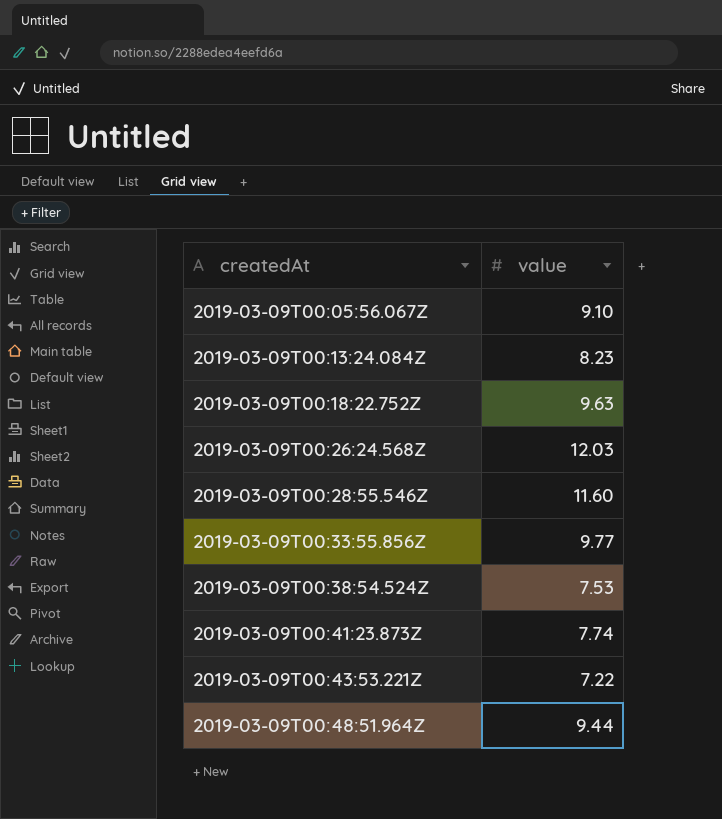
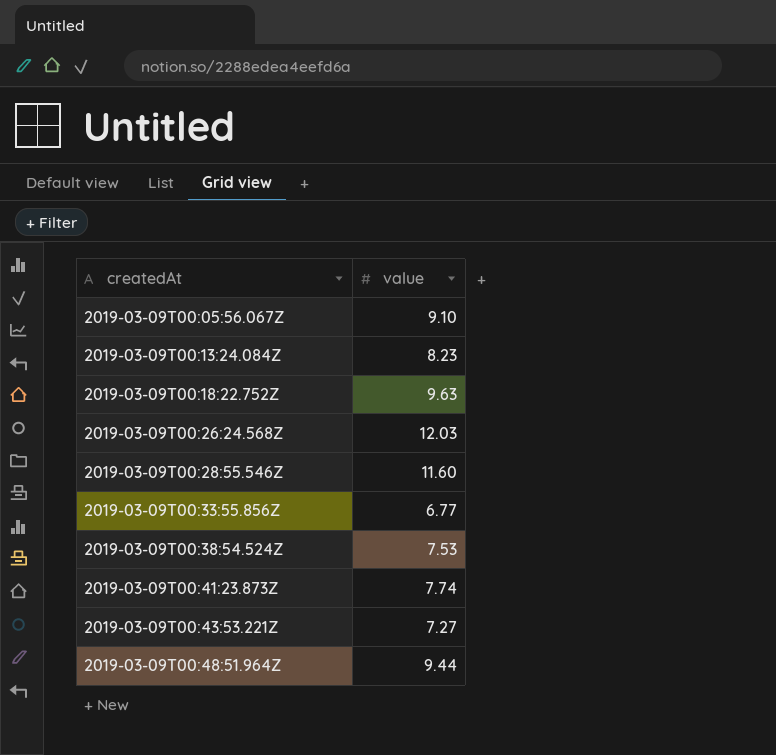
2019-03-09T00:33:55.856Z | value: 9.77 -> 6.77
2019-03-09T00:43:53.221Z | value: 7.22 -> 7.27

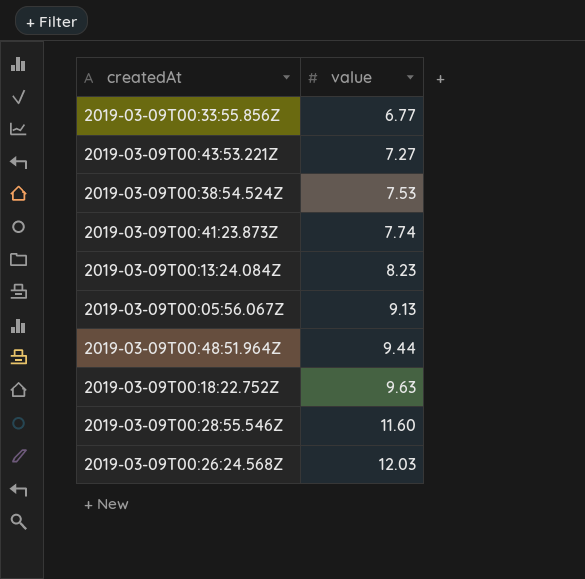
row order: createdAt ascending -> value ascending
2019-03-09T00:05:56.067Z | value: 9.10 -> 9.13

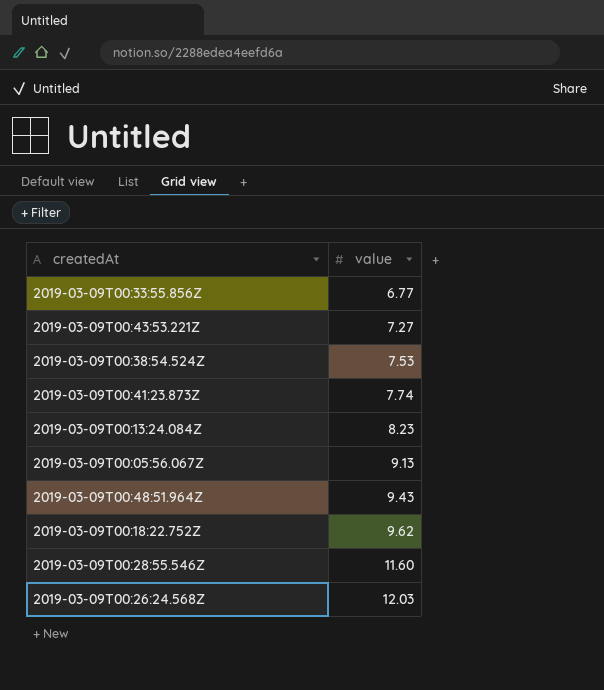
2019-03-09T00:48:51.964Z | value: 9.44 -> 9.43
2019-03-09T00:18:22.752Z | value: 9.63 -> 9.62

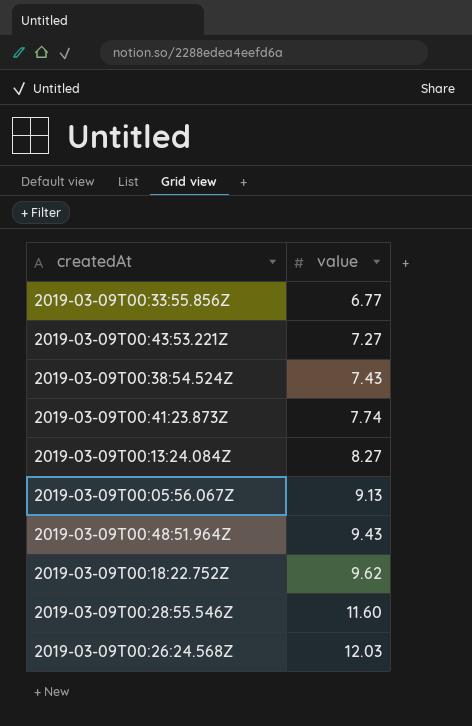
2019-03-09T00:38:54.524Z | value: 7.53 -> 7.43
2019-03-09T00:13:24.084Z | value: 8.23 -> 8.27

